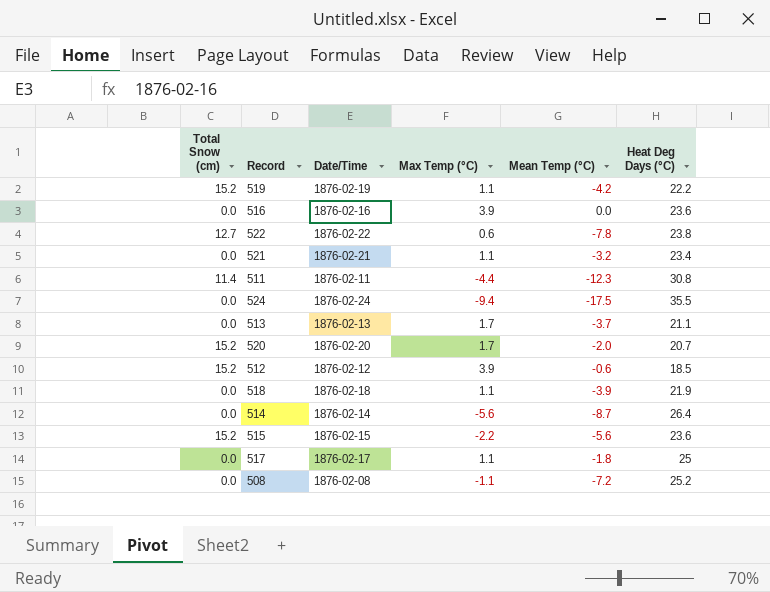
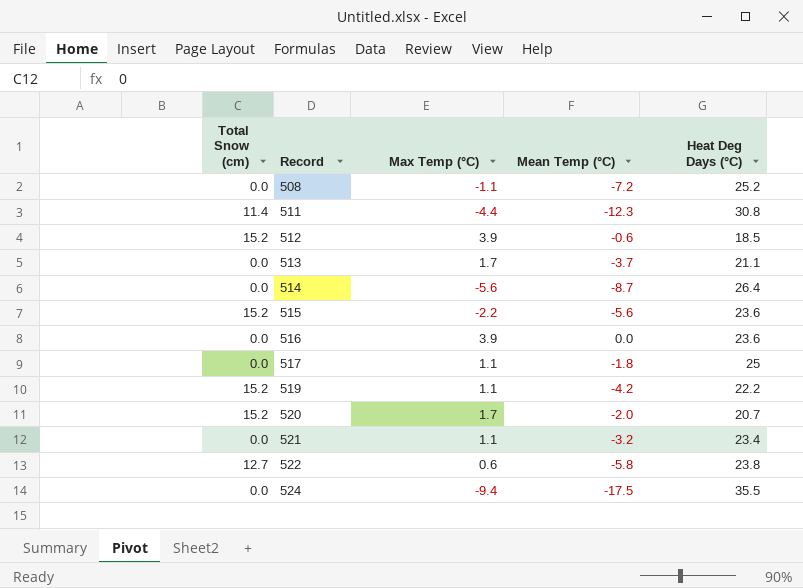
row order: none -> Record ascending
column Date/Time | position: 3 -> none
row 518: 0.0 | 1876-02-18 | 1.1 | -3.9 | 21.9 -> none
522 | Mean Temp (°C): -7.8 -> -5.8

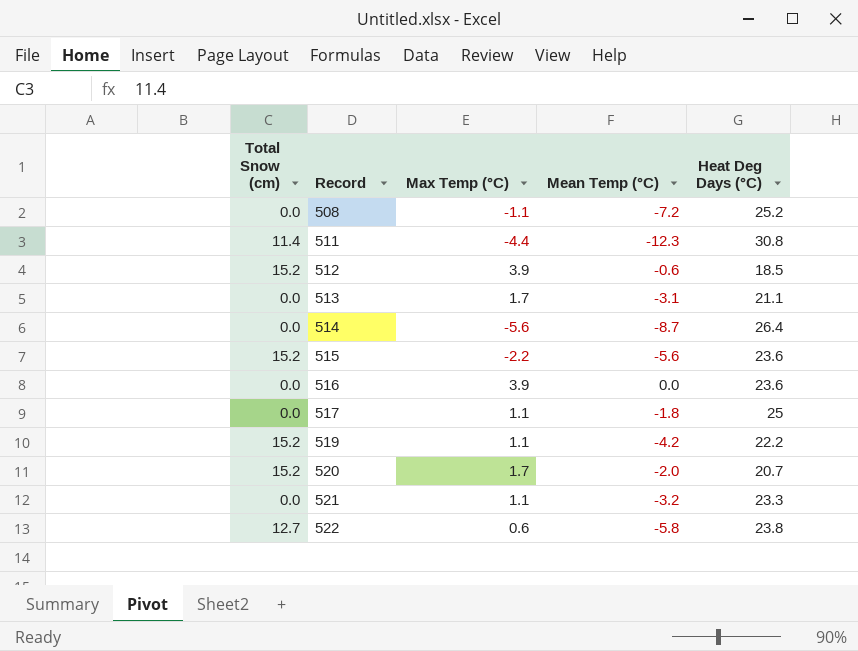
row 524: 0.0 | -9.4 | -17.5 | 35.5 -> none
513 | Mean Temp (°C): -3.7 -> -3.1
521 | Heat Deg Days (°C): 23.4 -> 23.3

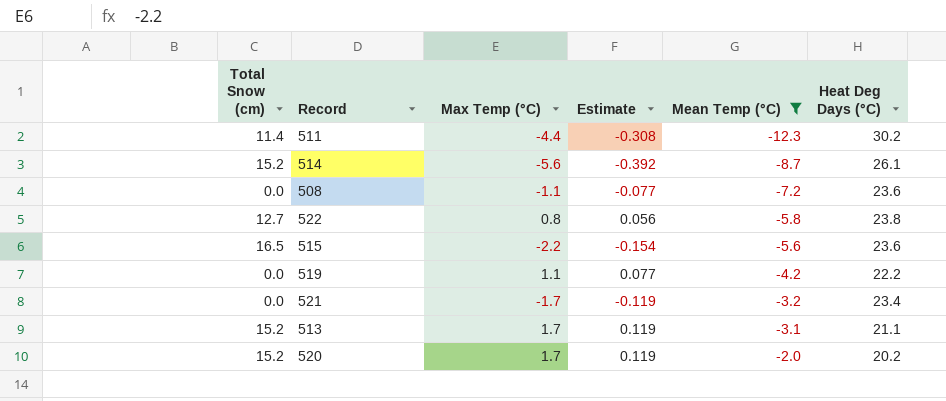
filter: none -> Mean Temp (°C) <= -2.0
row order: Record ascending -> Mean Temp (°C) ascending
column Estimate | formula: none -> [Max Temp (°C)] * 0.07
511 | Heat Deg Days (°C): 30.8 -> 30.2
514 | Total Snow (cm): 0.0 -> 15.2
514 | Heat Deg Days (°C): 26.4 -> 26.1
508 | Heat Deg Days (°C): 25.2 -> 23.6
522 | Max Temp (°C): 0.6 -> 0.8
515 | Total Snow (cm): 15.2 -> 16.5
519 | Total Snow (cm): 15.2 -> 0.0
521 | Max Temp (°C): 1.1 -> -1.7
521 | Heat Deg Days (°C): 23.3 -> 23.4
513 | Total Snow (cm): 0.0 -> 15.2
520 | Heat Deg Days (°C): 20.7 -> 20.2

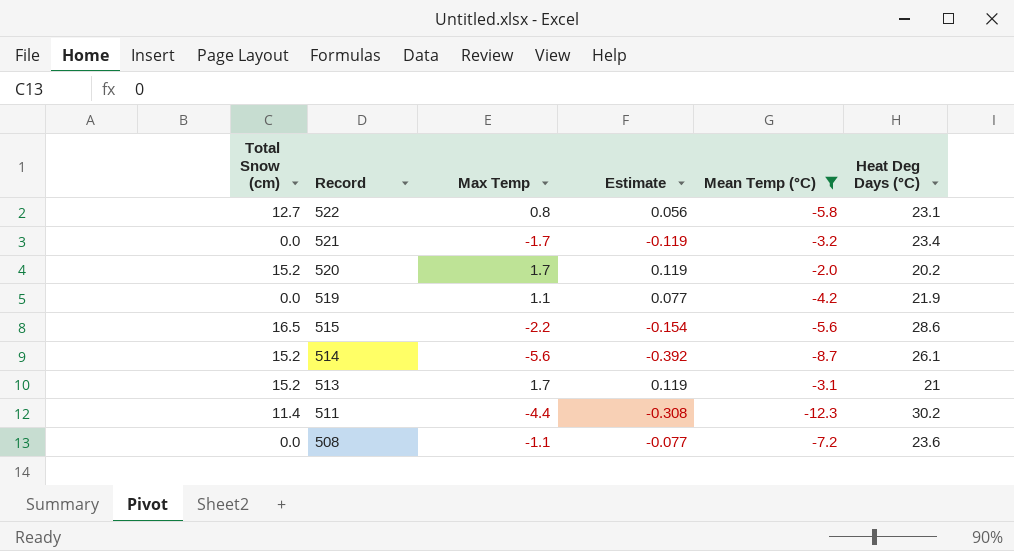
row order: Mean Temp (°C) ascending -> Record descending
column name: Max Temp (°C) -> Max Temp
522 | Heat Deg Days (°C): 23.8 -> 23.1
519 | Heat Deg Days (°C): 22.2 -> 21.9
515 | Heat Deg Days (°C): 23.6 -> 28.6
513 | Heat Deg Days (°C): 21.1 -> 21

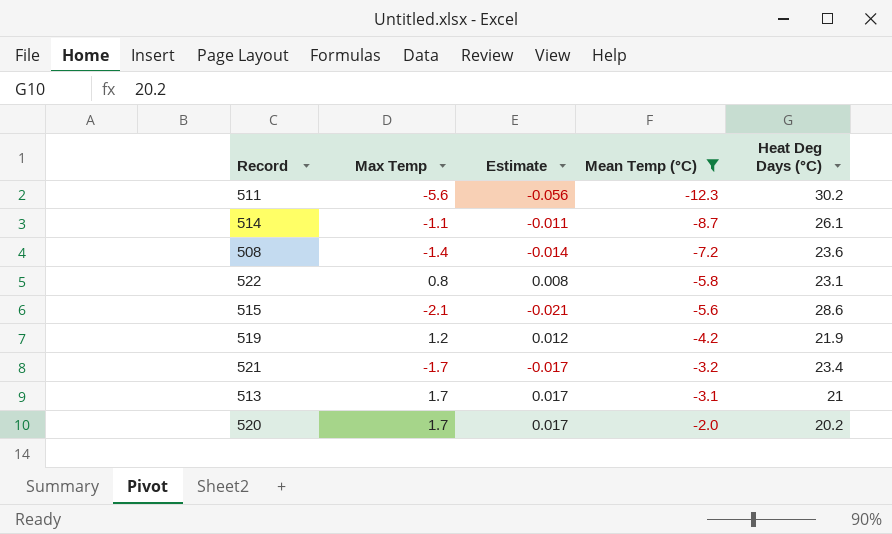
row order: Record descending -> Mean Temp (°C) ascending
column Total Snow (cm) | position: 1 -> none
column Estimate | formula: [Max Temp] * 0.07 -> [Max Temp] * 0.01
511 | Max Temp: -4.4 -> -5.6
514 | Max Temp: -5.6 -> -1.1
508 | Max Temp: -1.1 -> -1.4
515 | Max Temp: -2.2 -> -2.1
519 | Max Temp: 1.1 -> 1.2

